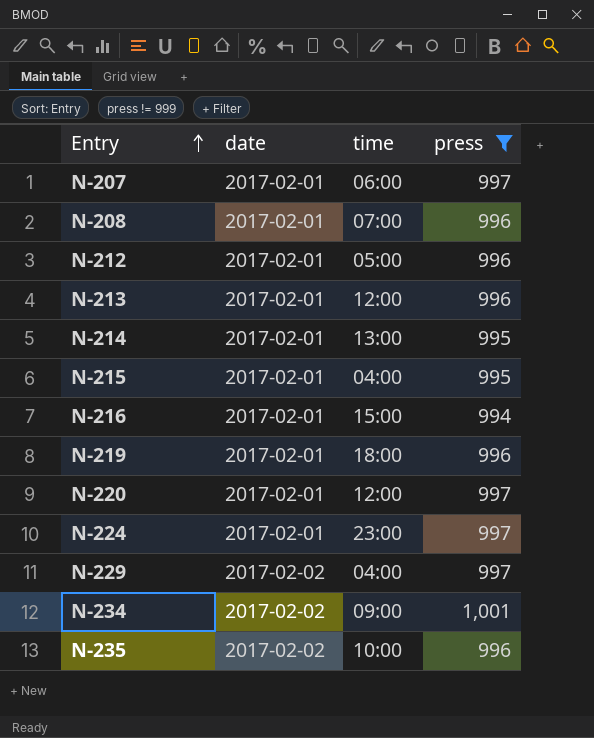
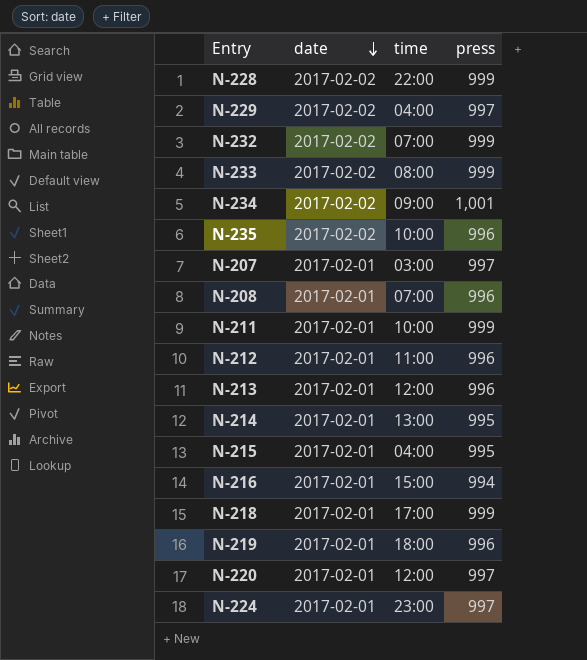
filter: press != 999 -> none
row order: Entry ascending -> date descending
N-207 | time: 06:00 -> 03:00
N-212 | time: 05:00 -> 11:00

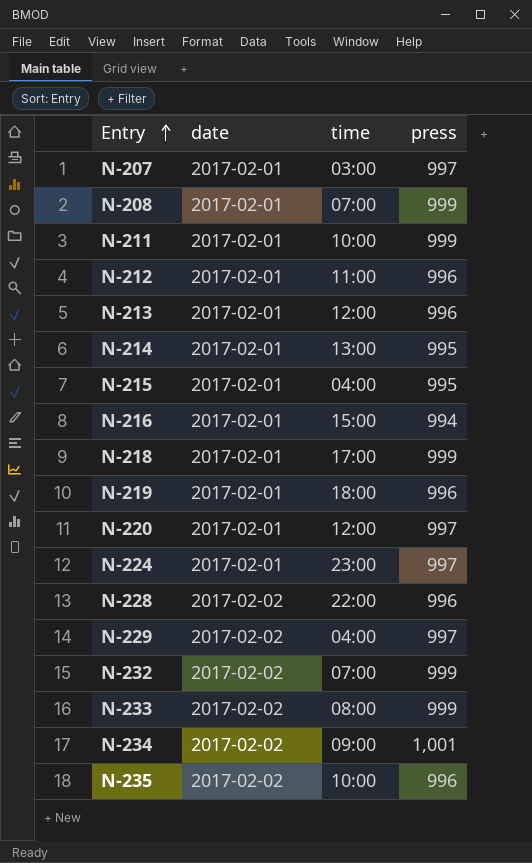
row order: date descending -> Entry ascending
N-208 | press: 996 -> 999
N-228 | press: 999 -> 996

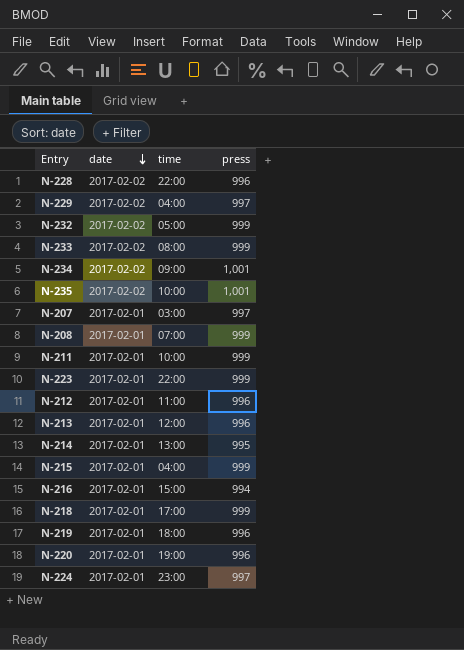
row order: Entry ascending -> date descending
N-232 | time: 07:00 -> 05:00
N-235 | press: 996 -> 1,001
row N-223: none -> 2017-02-01 | 22:00 | 999
N-215 | press: 995 -> 999
N-220 | time: 12:00 -> 19:00
N-220 | press: 997 -> 996

